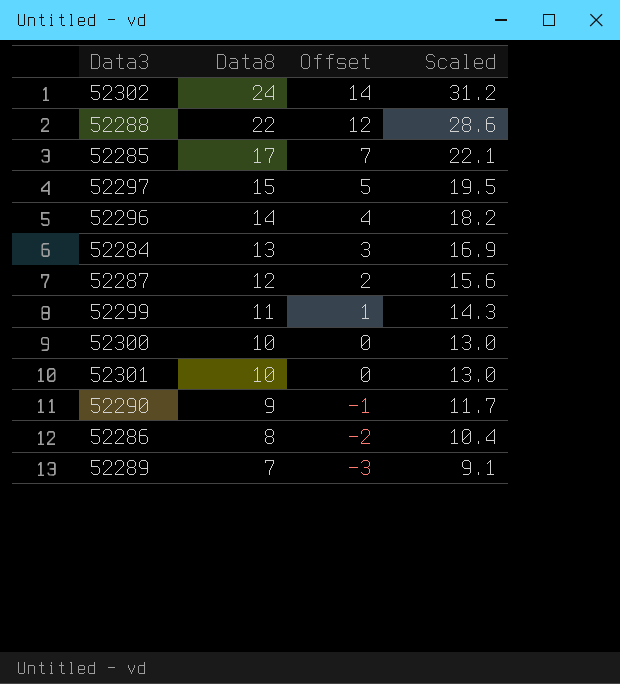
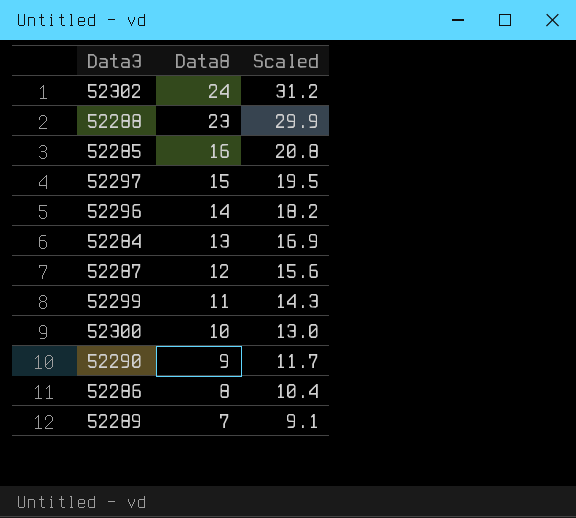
column Offset | formula: [Data8] - 10 -> none
row 52301: 10 | 0 | 13.0 -> none
52288 | Data8: 22 -> 23
52288 | Scaled: 28.6 -> 29.9
52285 | Data8: 17 -> 16
52285 | Scaled: 22.1 -> 20.8

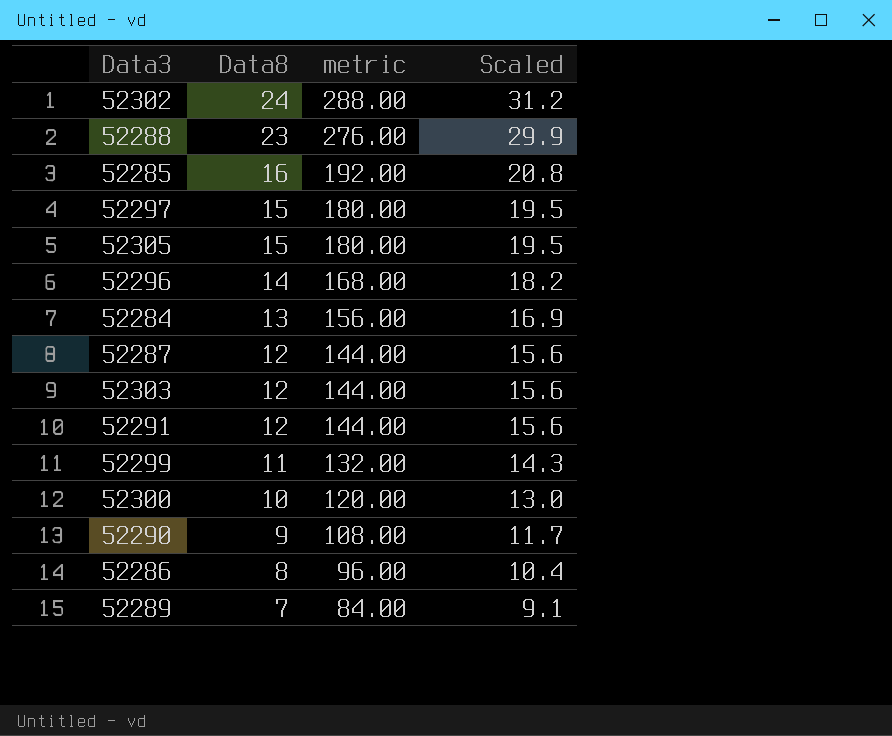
column metric | formula: none -> [Data8] * 12
row 52305: none -> 15 | 180.00 | 19.5
row 52303: none -> 12 | 144.00 | 15.6
row 52291: none -> 12 | 144.00 | 15.6

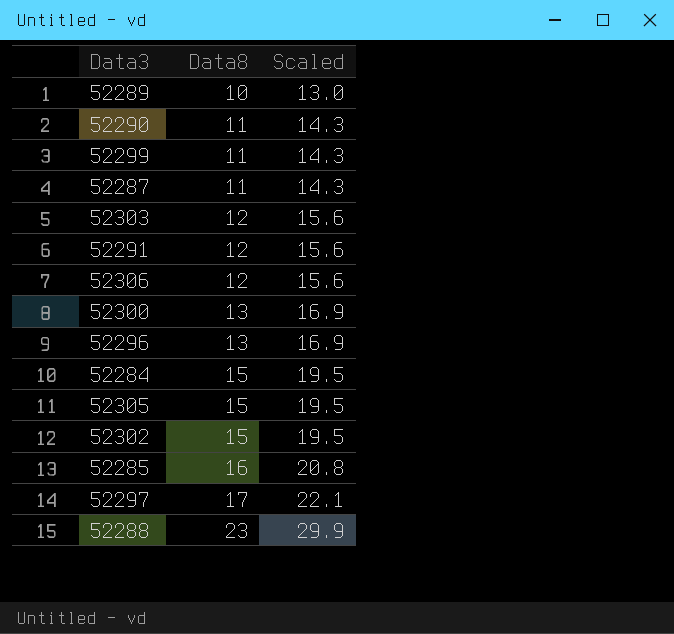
row order: Data8 descending -> Data8 ascending
column metric | formula: [Data8] * 12 -> none
row 52286: 8 | 96.00 | 10.4 -> none
52289 | Data8: 7 -> 10
52289 | Scaled: 9.1 -> 13.0
52290 | Data8: 9 -> 11
52290 | Scaled: 11.7 -> 14.3
52287 | Data8: 12 -> 11
52287 | Scaled: 15.6 -> 14.3
row 52306: none -> 12 | 15.6
52300 | Data8: 10 -> 13
52300 | Scaled: 13.0 -> 16.9
52296 | Data8: 14 -> 13
52296 | Scaled: 18.2 -> 16.9
52284 | Data8: 13 -> 15
52284 | Scaled: 16.9 -> 19.5
52302 | Data8: 24 -> 15
52302 | Scaled: 31.2 -> 19.5
52297 | Data8: 15 -> 17
52297 | Scaled: 19.5 -> 22.1

